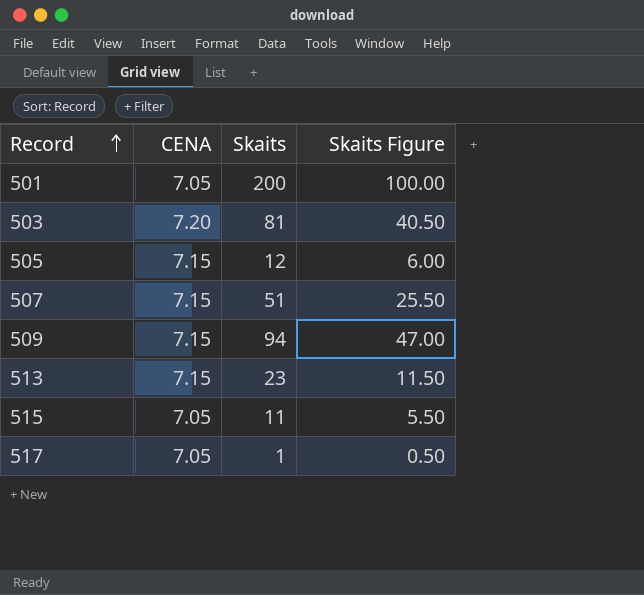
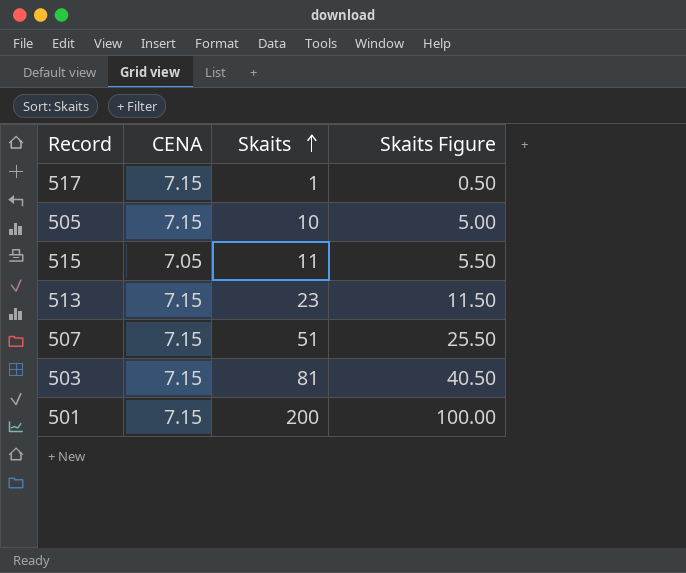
row order: Record ascending -> Skaits ascending
row 509: 7.15 | 94 | 47.00 -> none
517 | CENA: 7.05 -> 7.15
505 | Skaits: 12 -> 10
505 | Skaits Figure: 6.00 -> 5.00
503 | CENA: 7.20 -> 7.15
501 | CENA: 7.05 -> 7.15

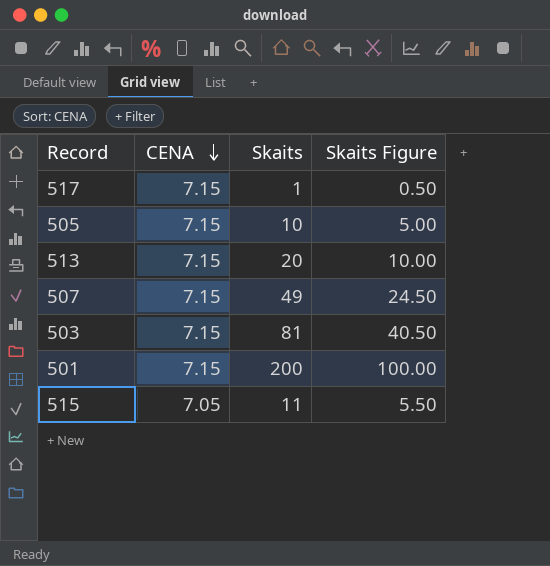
row order: Skaits ascending -> CENA descending
513 | Skaits: 23 -> 20
513 | Skaits Figure: 11.50 -> 10.00
507 | Skaits: 51 -> 49
507 | Skaits Figure: 25.50 -> 24.50

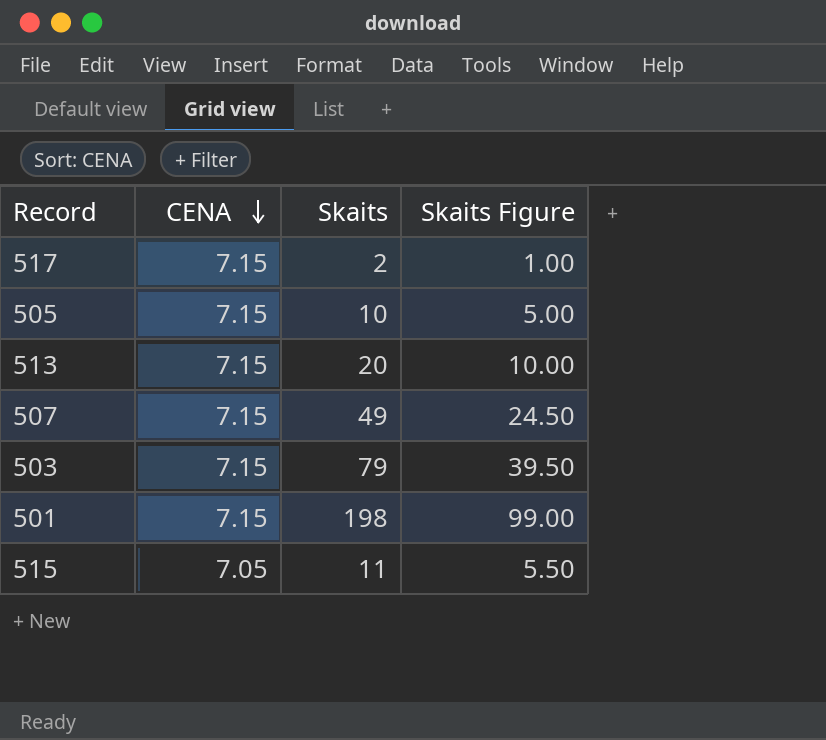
517 | Skaits: 1 -> 2
517 | Skaits Figure: 0.50 -> 1.00
503 | Skaits: 81 -> 79
503 | Skaits Figure: 40.50 -> 39.50
501 | Skaits: 200 -> 198
501 | Skaits Figure: 100.00 -> 99.00

